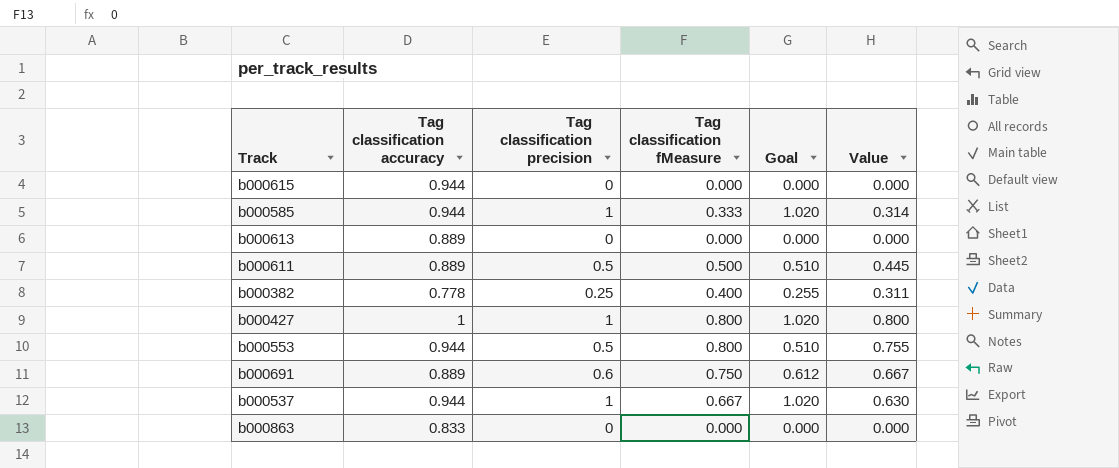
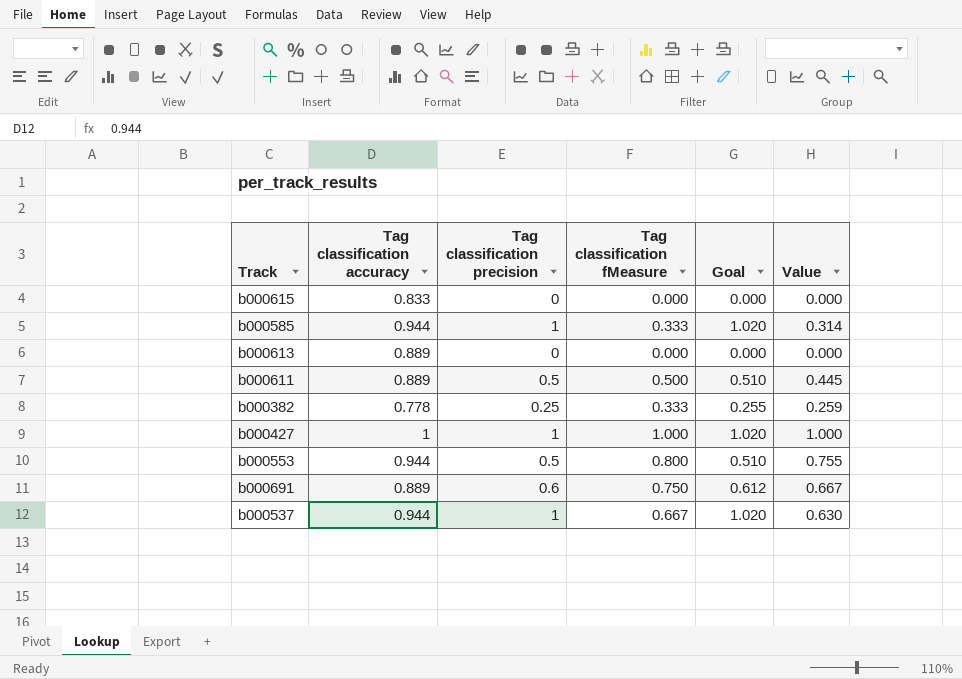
row b000863: 0.833 | 0 | 0.000 | 0.000 | 0.000 -> none
b000615 | Tag classification accuracy: 0.944 -> 0.833
b000382 | Tag classification fMeasure: 0.400 -> 0.333
b000382 | Value: 0.311 -> 0.259
b000427 | Tag classification fMeasure: 0.800 -> 1.000
b000427 | Value: 0.800 -> 1.000

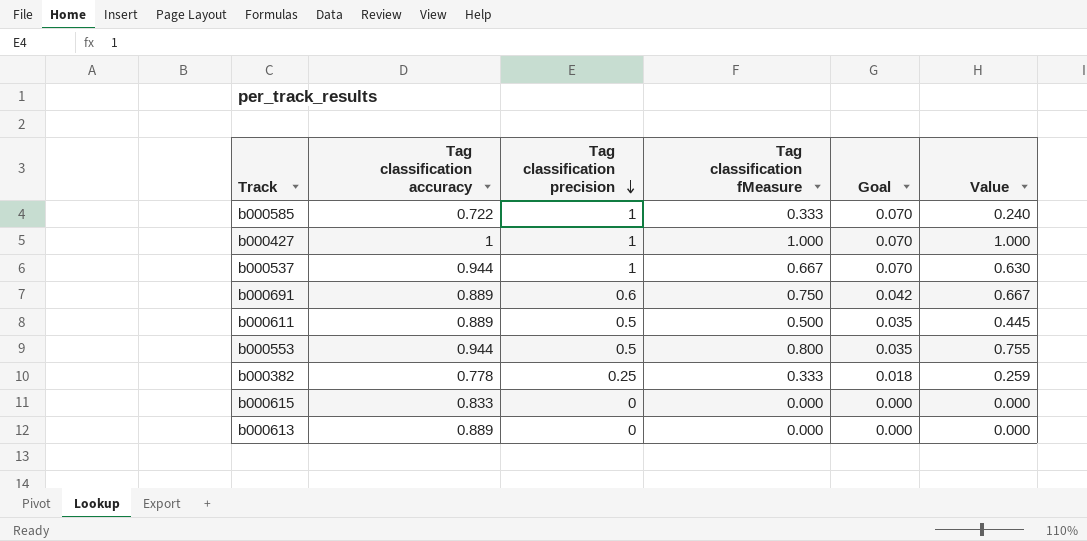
row order: none -> Tag classification precision descending
column Goal | formula: [Tag classification precision] * 1.02 -> [Tag classification precision] * 0.07
b000585 | Tag classification accuracy: 0.944 -> 0.722
b000585 | Value: 0.314 -> 0.240

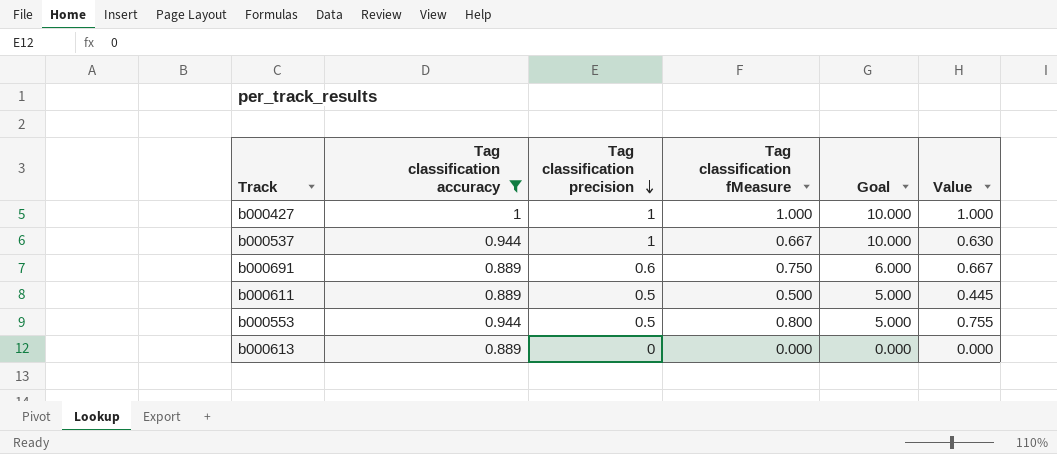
filter: none -> Tag classification accuracy >= 0.889
column Goal | formula: [Tag classification precision] * 0.07 -> [Tag classification precision] * 10

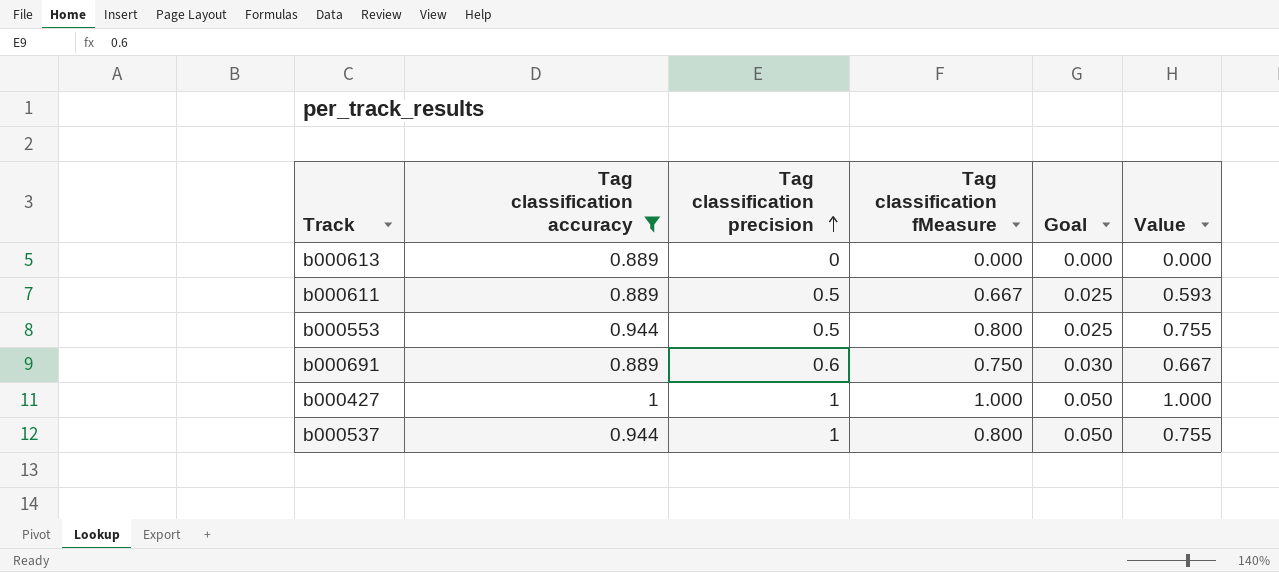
row order: Tag classification precision descending -> Tag classification precision ascending
column Goal | formula: [Tag classification precision] * 10 -> [Tag classification precision] * 0.05
b000611 | Tag classification fMeasure: 0.500 -> 0.667
b000611 | Value: 0.445 -> 0.593
b000537 | Tag classification fMeasure: 0.667 -> 0.800
b000537 | Value: 0.630 -> 0.755

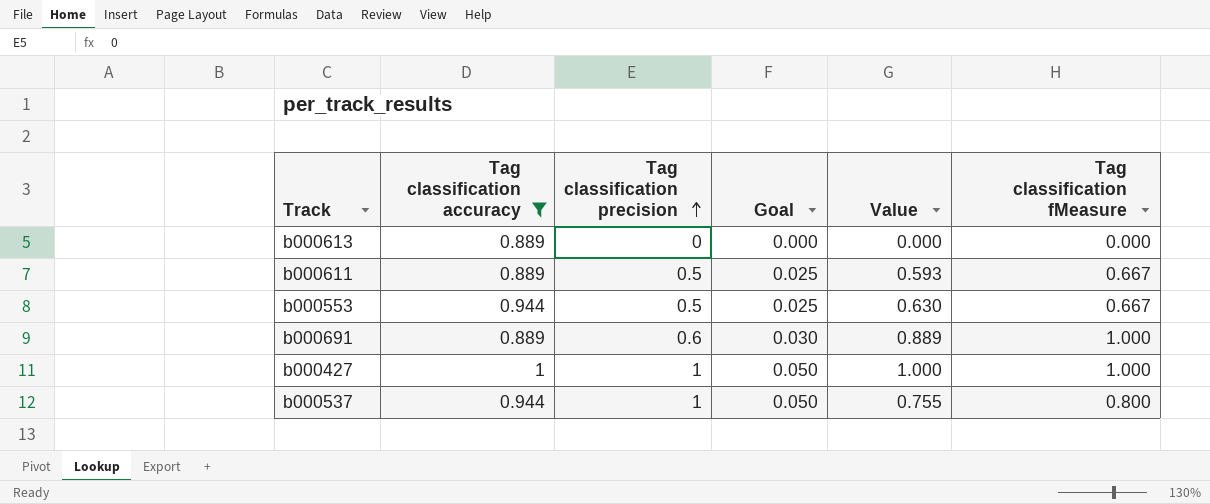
column Tag classification fMeasure | position: 4 -> 6
b000553 | Value: 0.755 -> 0.630
b000553 | Tag classification fMeasure: 0.800 -> 0.667
b000691 | Value: 0.667 -> 0.889
b000691 | Tag classification fMeasure: 0.750 -> 1.000

